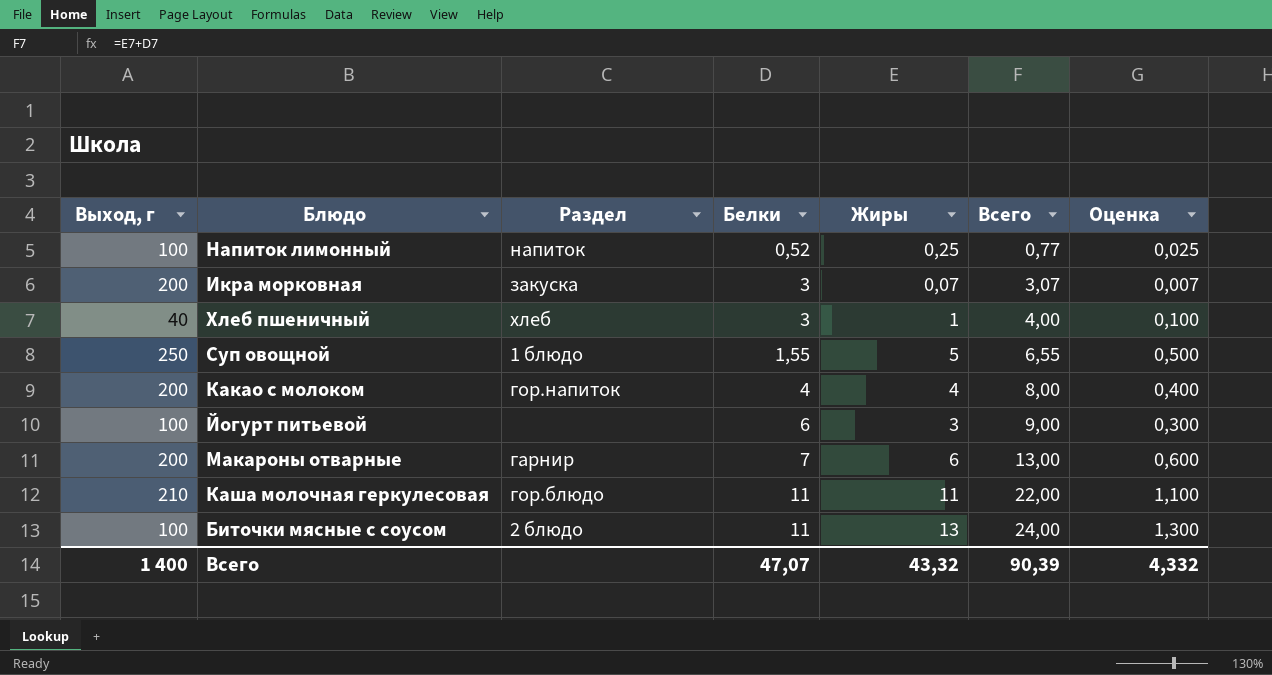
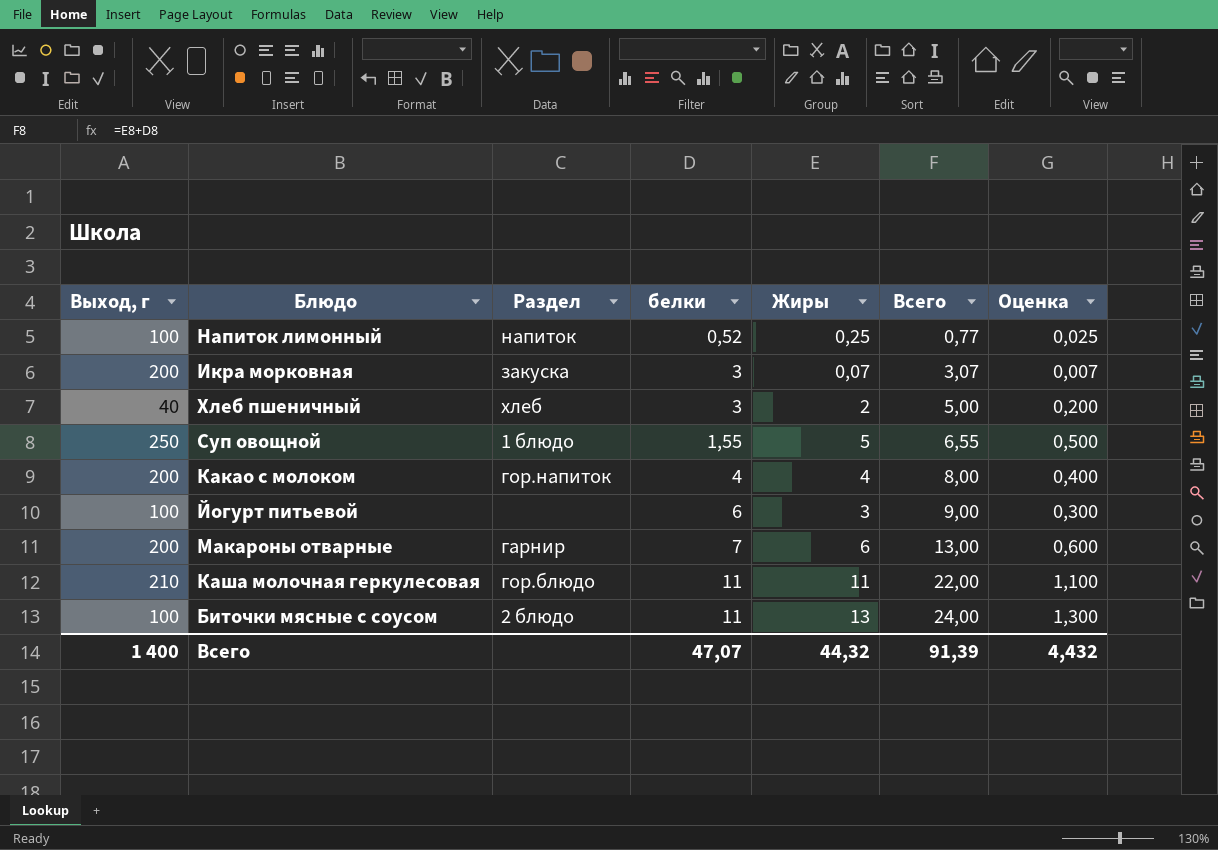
column name: Белки -> белки
Хлеб пшеничный | Жиры: 1 -> 2
Хлеб пшеничный | Всего: 4,00 -> 5,00
Хлеб пшеничный | Оценка: 0,100 -> 0,200
Всего | Жиры: 43,32 -> 44,32
Всего | Всего: 90,39 -> 91,39
Всего | Оценка: 4,332 -> 4,432

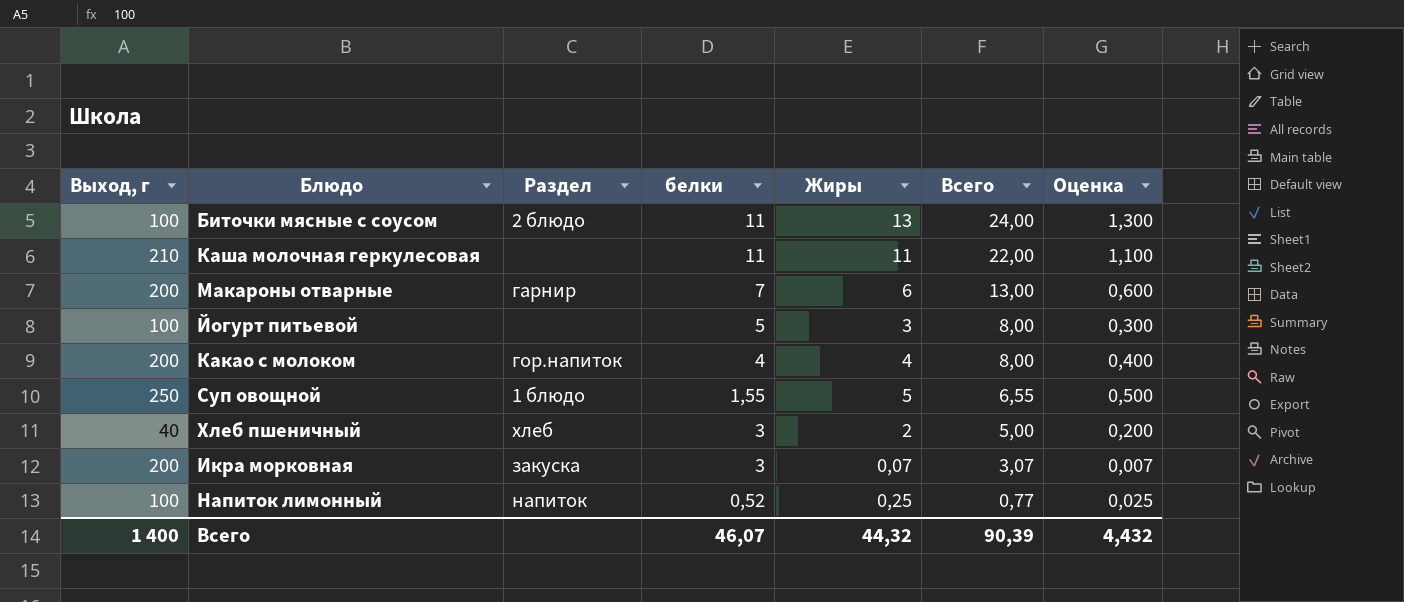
row order: Всего ascending -> Всего descending
Каша молочная геркулесовая | Раздел: гор.блюдо -> none
Йогурт питьевой | белки: 6 -> 5
Йогурт питьевой | Всего: 9,00 -> 8,00
Всего | белки: 47,07 -> 46,07
Всего | Всего: 91,39 -> 90,39

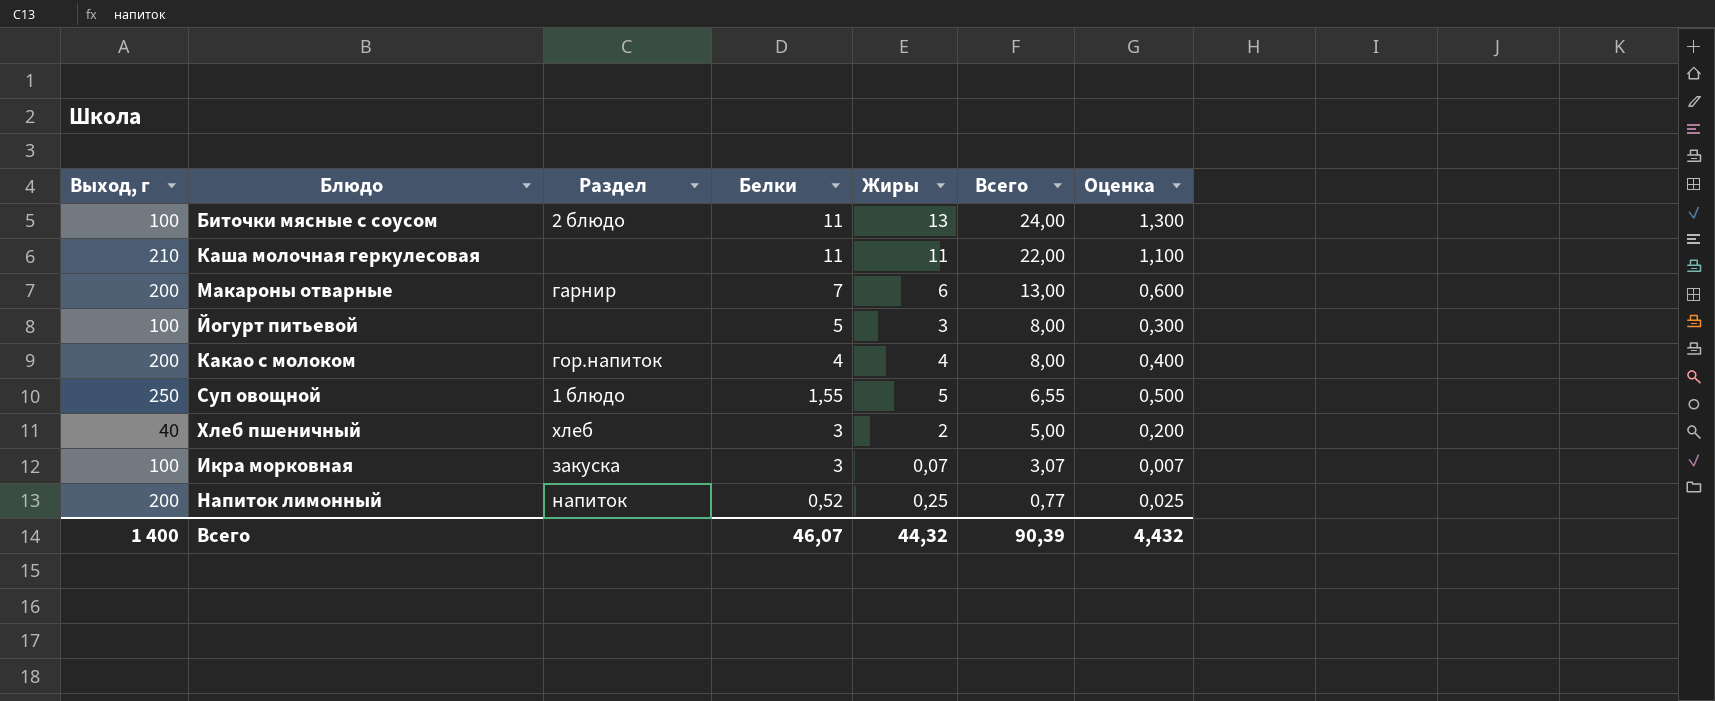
column name: белки -> Белки
Икра морковная | Выход, г: 200 -> 100
Напиток лимонный | Выход, г: 100 -> 200

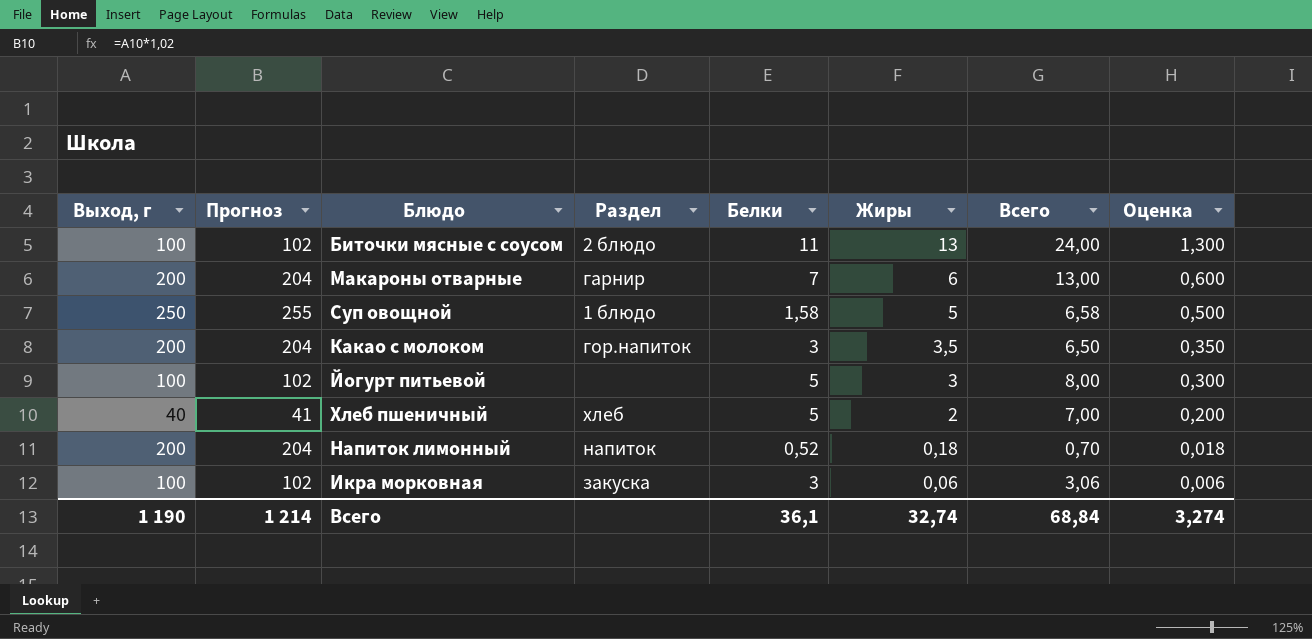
row order: Всего descending -> Жиры descending
column Прогноз | formula: none -> [Выход, г] * 1,02
row Каша молочная геркулесовая: 210 | none | 11 | 11 | 22,00 | 1,100 -> none
Суп овощной | Белки: 1,55 -> 1,58
Суп овощной | Всего: 6,55 -> 6,58
Какао с молоком | Белки: 4 -> 3
Какао с молоком | Жиры: 4 -> 3,5
Какао с молоком | Всего: 8,00 -> 6,50
Какао с молоком | Оценка: 0,400 -> 0,350
Хлеб пшеничный | Белки: 3 -> 5
Хлеб пшеничный | Всего: 5,00 -> 7,00
Напиток лимонный | Жиры: 0,25 -> 0,18
Напиток лимонный | Всего: 0,77 -> 0,70
Напиток лимонный | Оценка: 0,025 -> 0,018
Икра морковная | Жиры: 0,07 -> 0,06
Икра морковная | Всего: 3,07 -> 3,06
Икра морковная | Оценка: 0,007 -> 0,006
Всего | Выход, г: 1 400 -> 1 190
Всего | Белки: 46,07 -> 36,1
Всего | Жиры: 44,32 -> 32,74
Всего | Всего: 90,39 -> 68,84
Всего | Оценка: 4,432 -> 3,274

